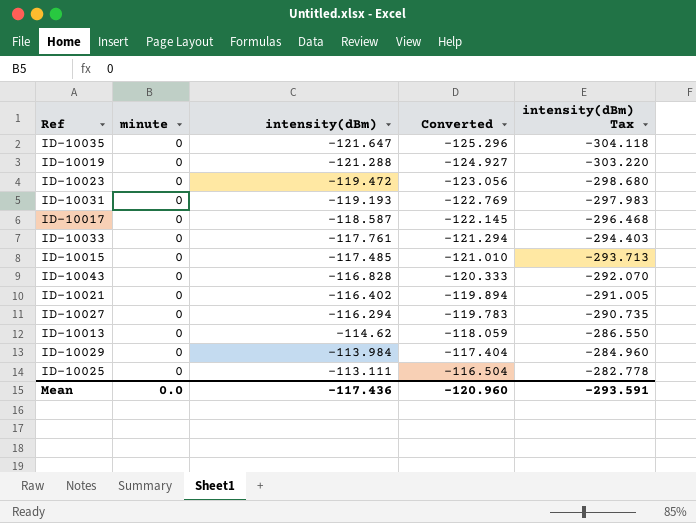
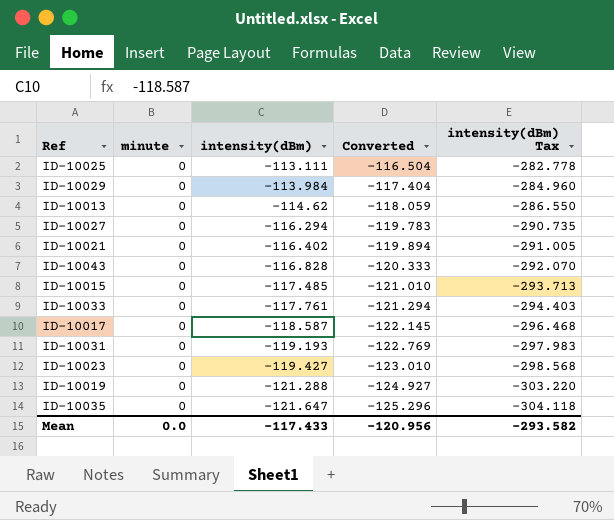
row order: intensity(dBm) ascending -> intensity(dBm) descending
ID-10023 | intensity(dBm): -119.472 -> -119.427
ID-10023 | Converted: -123.056 -> -123.010
ID-10023 | intensity(dBm) Tax: -298.680 -> -298.568
Mean | intensity(dBm): -117.436 -> -117.433
Mean | Converted: -120.960 -> -120.956
Mean | intensity(dBm) Tax: -293.591 -> -293.582

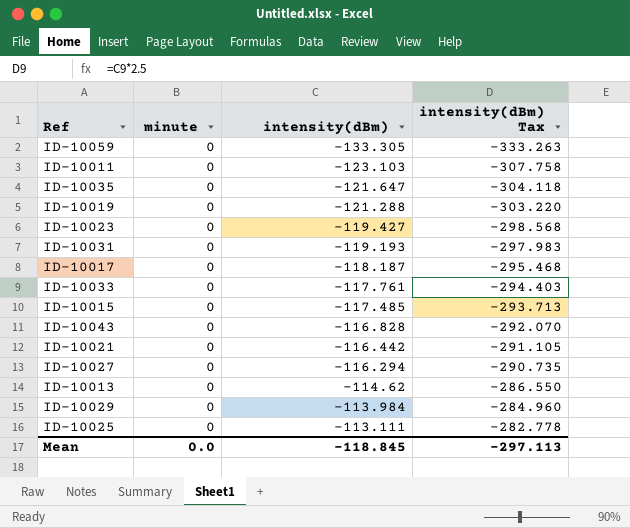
row order: intensity(dBm) descending -> intensity(dBm) ascending
column Converted | formula: [intensity(dBm)] * 1.03 -> none
row ID-10059: none -> 0 | -133.305 | -333.263
row ID-10011: none -> 0 | -123.103 | -307.758
ID-10017 | intensity(dBm): -118.587 -> -118.187
ID-10017 | intensity(dBm) Tax: -296.468 -> -295.468
ID-10021 | intensity(dBm): -116.402 -> -116.442
ID-10021 | intensity(dBm) Tax: -291.005 -> -291.105
Mean | intensity(dBm): -117.433 -> -118.845
Mean | intensity(dBm) Tax: -293.582 -> -297.113

